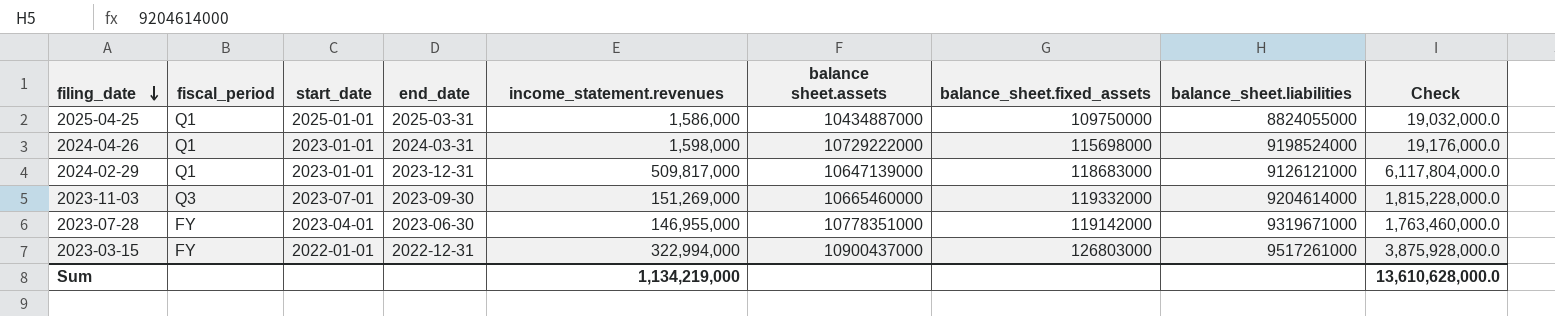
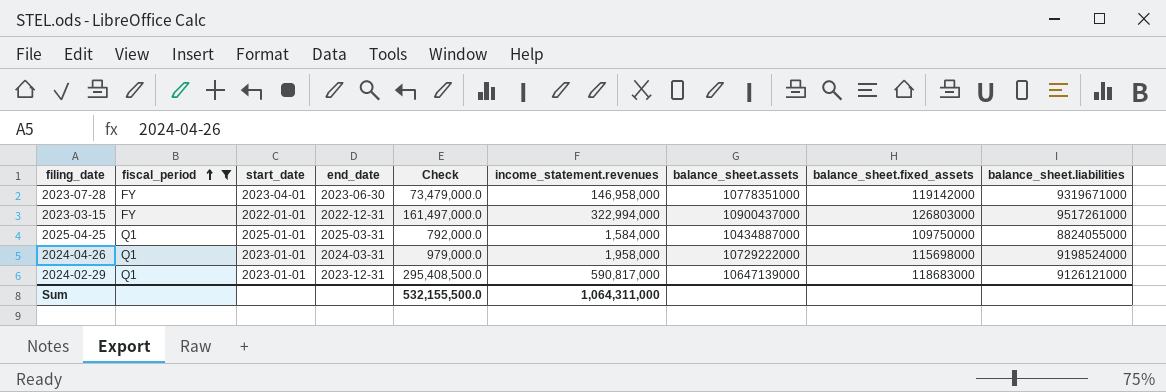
filter: none -> fiscal_period != Q3
row order: filing_date descending -> fiscal_period ascending
column Check | formula: [income_statement.revenues] * 12 -> [income_statement.revenues] * 0.5
column Check | position: 9 -> 5
column name: balance sheet.assets -> balance_sheet.assets
2023-07-28 | income_statement.revenues: 146,955,000 -> 146,958,000
2025-04-25 | income_statement.revenues: 1,586,000 -> 1,584,000
2024-04-26 | income_statement.revenues: 1,598,000 -> 1,958,000
2024-02-29 | income_statement.revenues: 509,817,000 -> 590,817,000
Sum | Check: 13,610,628,000.0 -> 532,155,500.0
Sum | income_statement.revenues: 1,134,219,000 -> 1,064,311,000

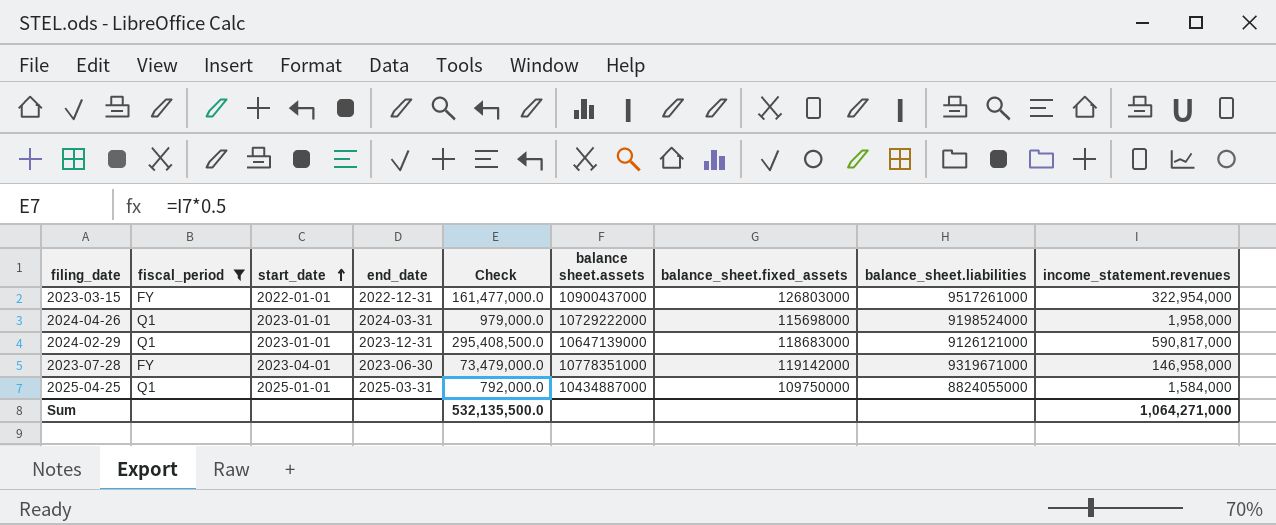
row order: fiscal_period ascending -> start_date ascending
column name: balance_sheet.assets -> balance sheet.assets
column income_statement.revenues | position: 6 -> 9
2023-03-15 | Check: 161,497,000.0 -> 161,477,000.0
2023-03-15 | income_statement.revenues: 322,994,000 -> 322,954,000
Sum | Check: 532,155,500.0 -> 532,135,500.0
Sum | income_statement.revenues: 1,064,311,000 -> 1,064,271,000

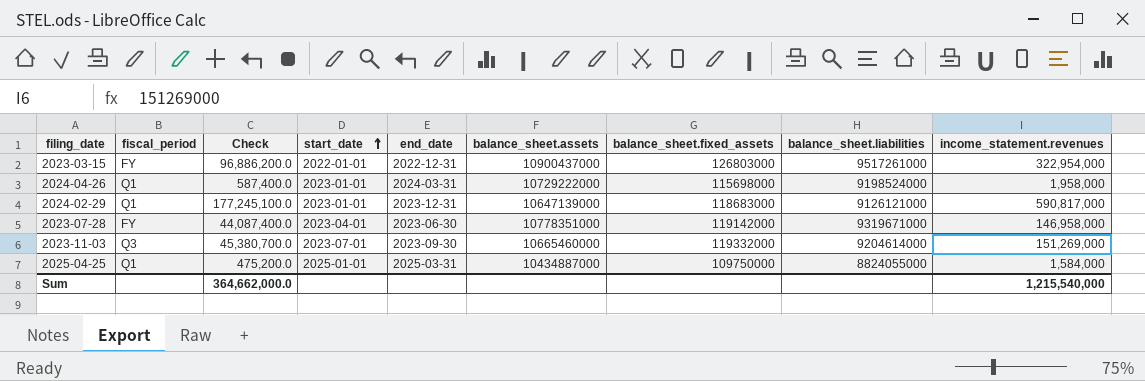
filter: fiscal_period != Q3 -> none
column Check | formula: [income_statement.revenues] * 0.5 -> [income_statement.revenues] * 0.3
column Check | position: 5 -> 3
column name: balance sheet.assets -> balance_sheet.assets
Sum | Check: 532,135,500.0 -> 364,662,000.0
Sum | income_statement.revenues: 1,064,271,000 -> 1,215,540,000

